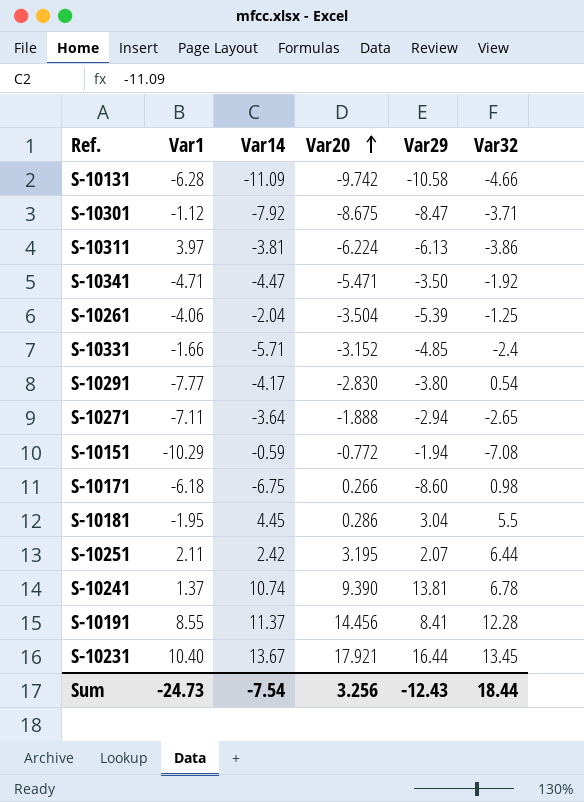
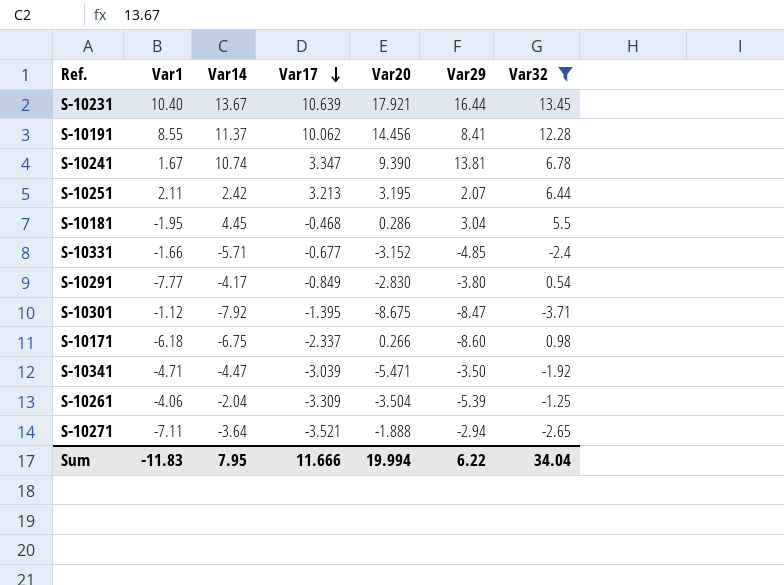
filter: none -> Var32 >= -3.71
row order: Var20 ascending -> Var17 descending
column Var17 | position: none -> 4
S-10241 | Var1: 1.37 -> 1.67
Sum | Var1: -24.73 -> -11.83
Sum | Var14: -7.54 -> 7.95
Sum | Var20: 3.256 -> 19.994
Sum | Var29: -12.43 -> 6.22
Sum | Var32: 18.44 -> 34.04

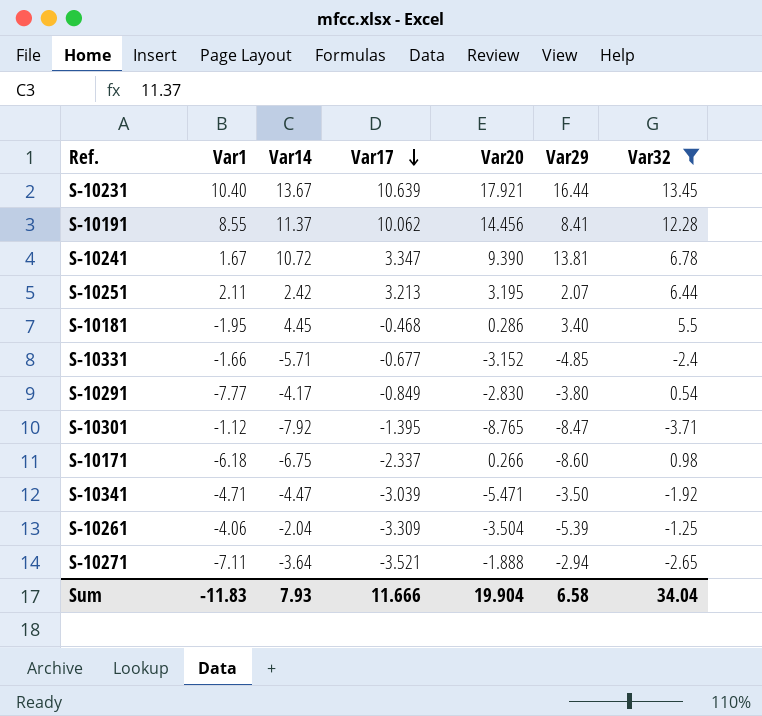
S-10241 | Var14: 10.74 -> 10.72
S-10181 | Var29: 3.04 -> 3.40
S-10301 | Var20: -8.675 -> -8.765
Sum | Var14: 7.95 -> 7.93
Sum | Var20: 19.994 -> 19.904
Sum | Var29: 6.22 -> 6.58

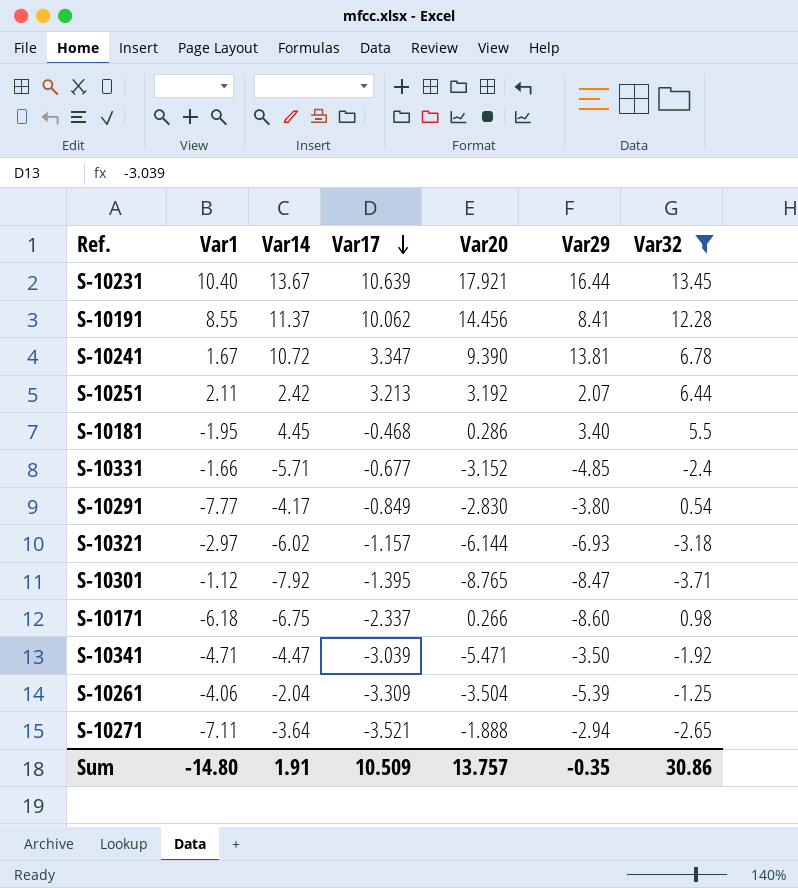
S-10251 | Var20: 3.195 -> 3.192
row S-10321: none -> -2.97 | -6.02 | -1.157 | -6.144 | -6.93 | -3.18
Sum | Var1: -11.83 -> -14.80
Sum | Var14: 7.93 -> 1.91
Sum | Var17: 11.666 -> 10.509
Sum | Var20: 19.904 -> 13.757
Sum | Var29: 6.58 -> -0.35
Sum | Var32: 34.04 -> 30.86

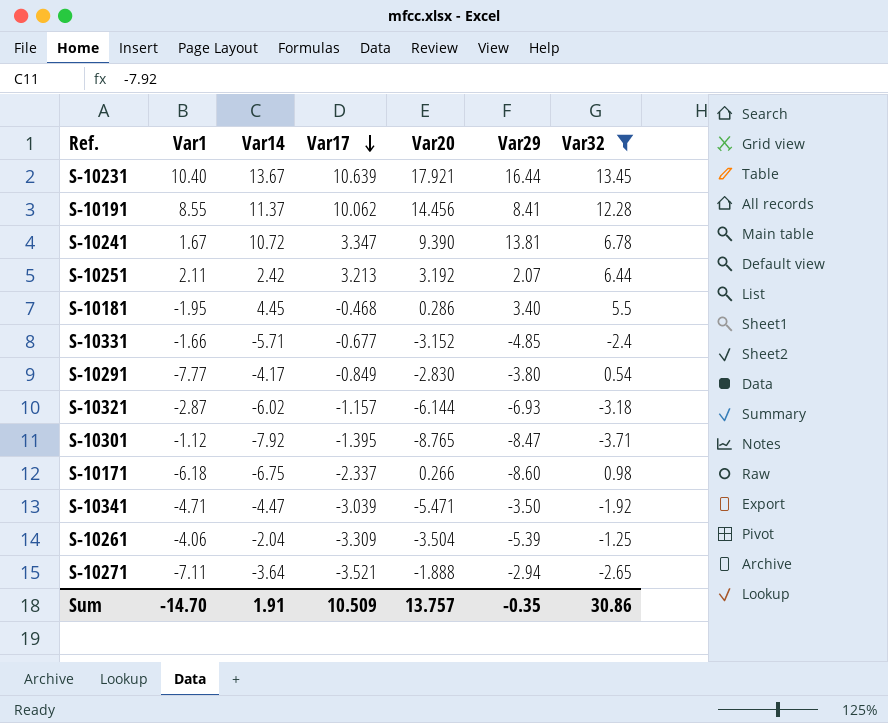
S-10321 | Var1: -2.97 -> -2.87
Sum | Var1: -14.80 -> -14.70

